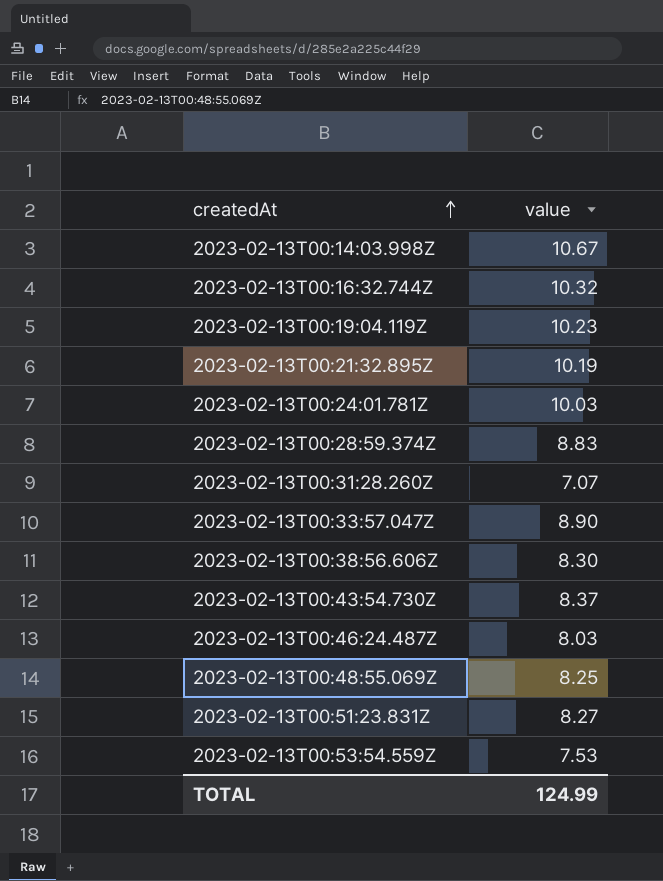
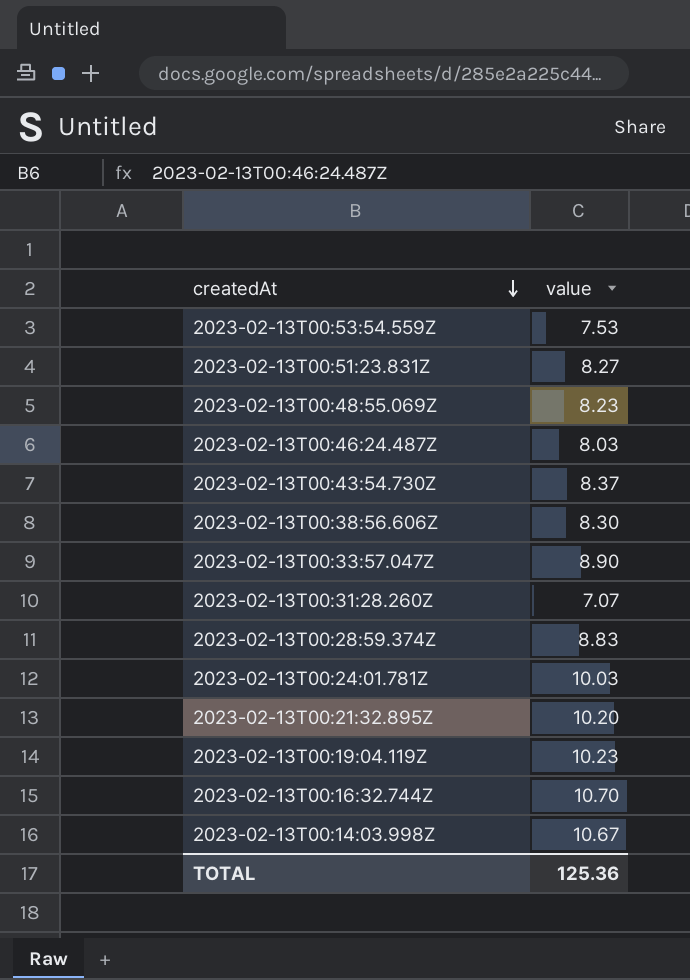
row order: createdAt ascending -> createdAt descending
2023-02-13T00:48:55.069Z | value: 8.25 -> 8.23
2023-02-13T00:21:32.895Z | value: 10.19 -> 10.20
2023-02-13T00:16:32.744Z | value: 10.32 -> 10.70
TOTAL | value: 124.99 -> 125.36

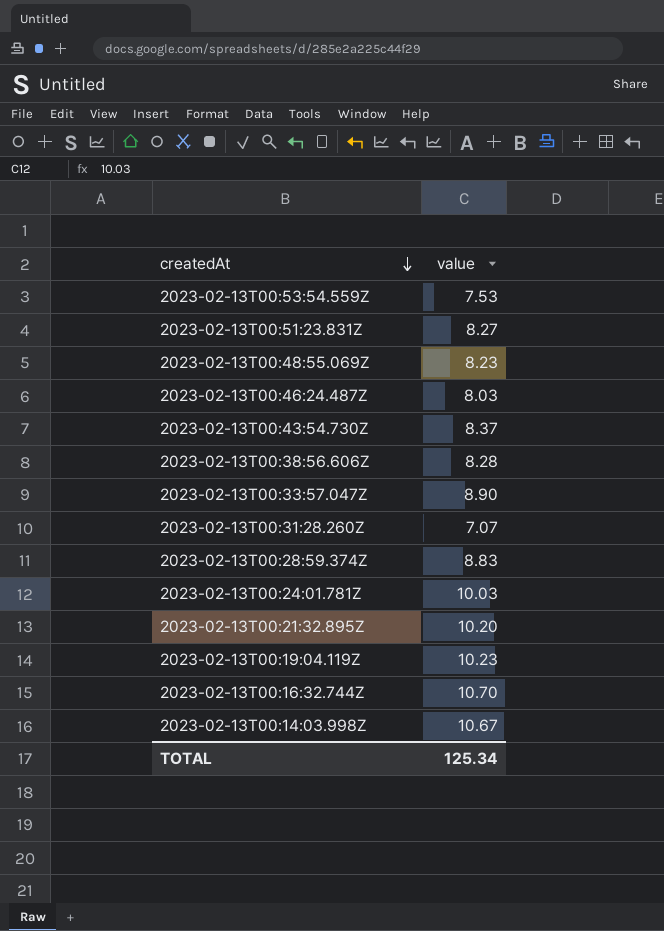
2023-02-13T00:38:56.606Z | value: 8.30 -> 8.28
TOTAL | value: 125.36 -> 125.34

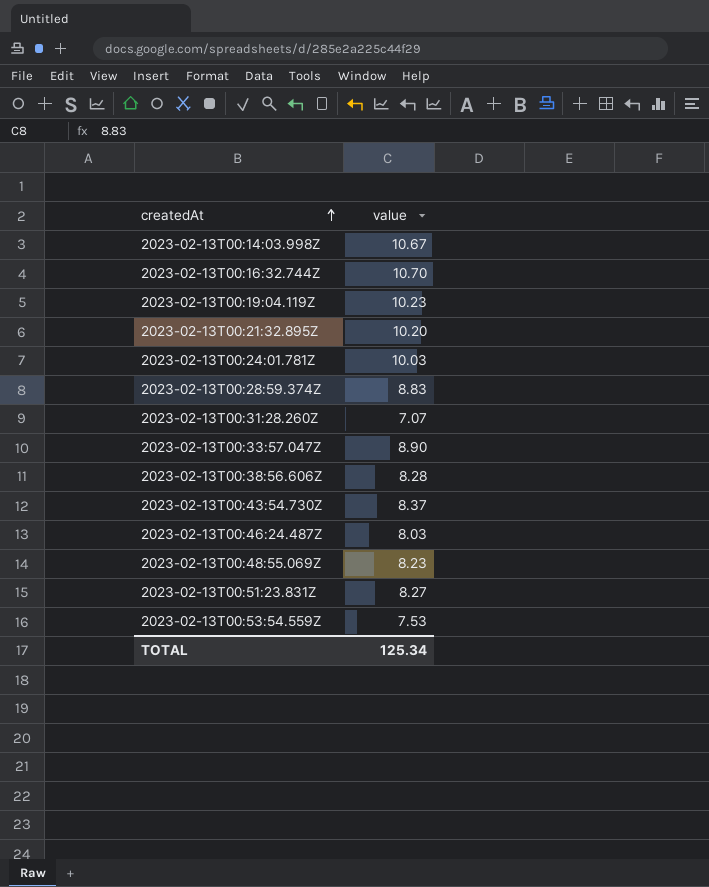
row order: createdAt descending -> createdAt ascending

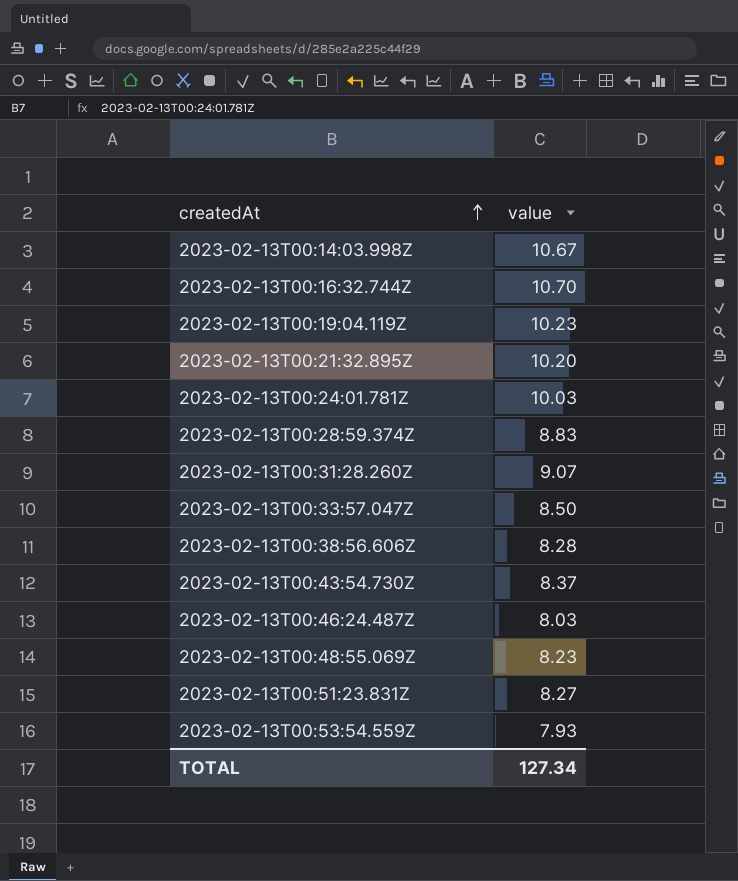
2023-02-13T00:31:28.260Z | value: 7.07 -> 9.07
2023-02-13T00:33:57.047Z | value: 8.90 -> 8.50
2023-02-13T00:53:54.559Z | value: 7.53 -> 7.93
TOTAL | value: 125.34 -> 127.34

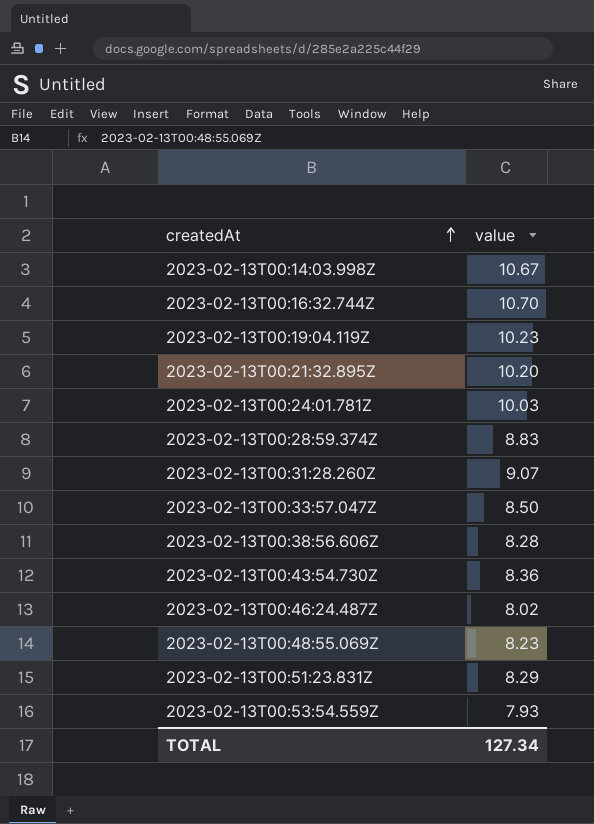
2023-02-13T00:43:54.730Z | value: 8.37 -> 8.36
2023-02-13T00:46:24.487Z | value: 8.03 -> 8.02
2023-02-13T00:51:23.831Z | value: 8.27 -> 8.29

